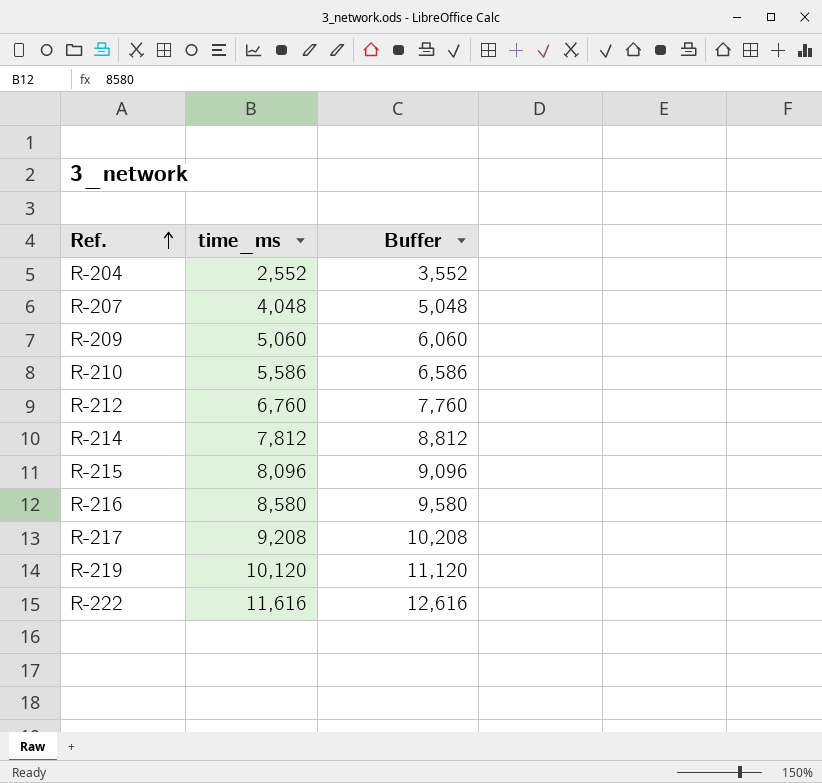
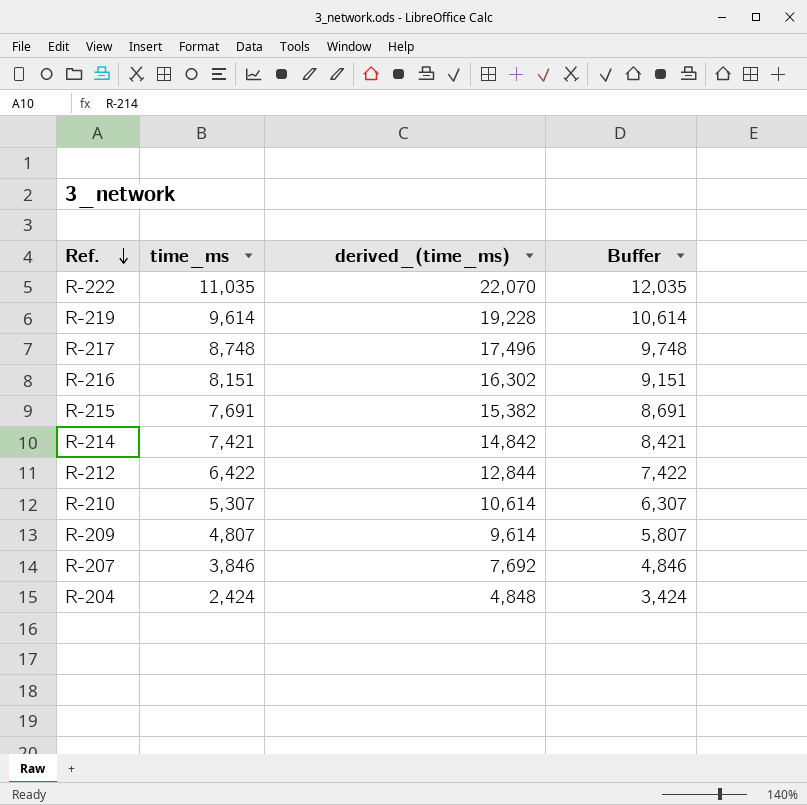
row order: Ref. ascending -> Ref. descending
column derived_(time_ms) | formula: none -> [time_ms] * 2
R-222 | time_ms: 11,616 -> 11,035
R-222 | Buffer: 12,616 -> 12,035
R-219 | time_ms: 10,120 -> 9,614
R-219 | Buffer: 11,120 -> 10,614
R-217 | time_ms: 9,208 -> 8,748
R-217 | Buffer: 10,208 -> 9,748
R-216 | time_ms: 8,580 -> 8,151
R-216 | Buffer: 9,580 -> 9,151
R-215 | time_ms: 8,096 -> 7,691
R-215 | Buffer: 9,096 -> 8,691
R-214 | time_ms: 7,812 -> 7,421
R-214 | Buffer: 8,812 -> 8,421
R-212 | time_ms: 6,760 -> 6,422
R-212 | Buffer: 7,760 -> 7,422
R-210 | time_ms: 5,586 -> 5,307
R-210 | Buffer: 6,586 -> 6,307
R-209 | time_ms: 5,060 -> 4,807
R-209 | Buffer: 6,060 -> 5,807
R-207 | time_ms: 4,048 -> 3,846
R-207 | Buffer: 5,048 -> 4,846
R-204 | time_ms: 2,552 -> 2,424
R-204 | Buffer: 3,552 -> 3,424

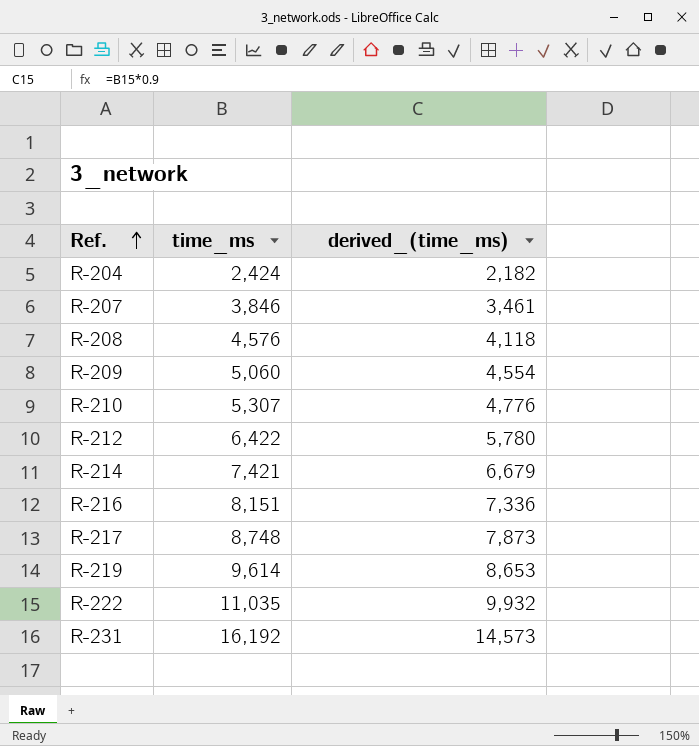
row order: Ref. descending -> Ref. ascending
column Buffer | formula: [time_ms] + 1000 -> none
column derived_(time_ms) | formula: [time_ms] * 2 -> [time_ms] * 0.9
row R-215: 7,691 | 15,382 | 8,691 -> none
row R-208: none -> 4,576 | 4,118
R-209 | time_ms: 4,807 -> 5,060
row R-231: none -> 16,192 | 14,573

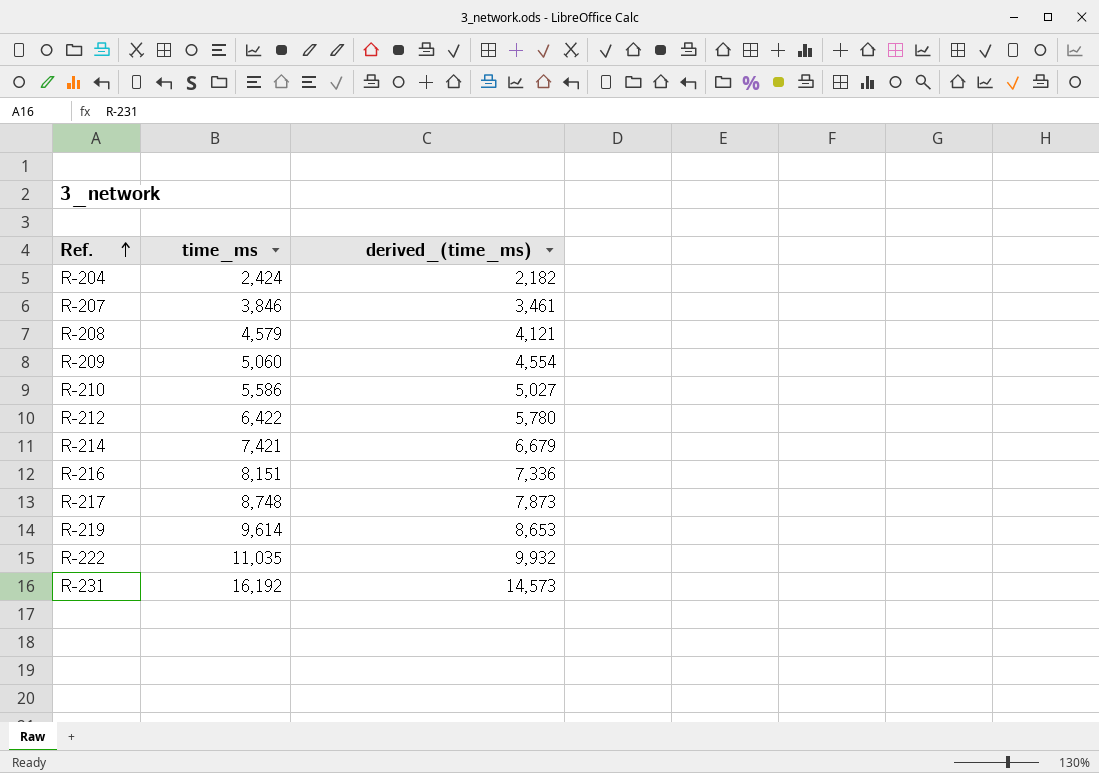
R-208 | time_ms: 4,576 -> 4,579
R-208 | derived_(time_ms): 4,118 -> 4,121
R-210 | time_ms: 5,307 -> 5,586
R-210 | derived_(time_ms): 4,776 -> 5,027

